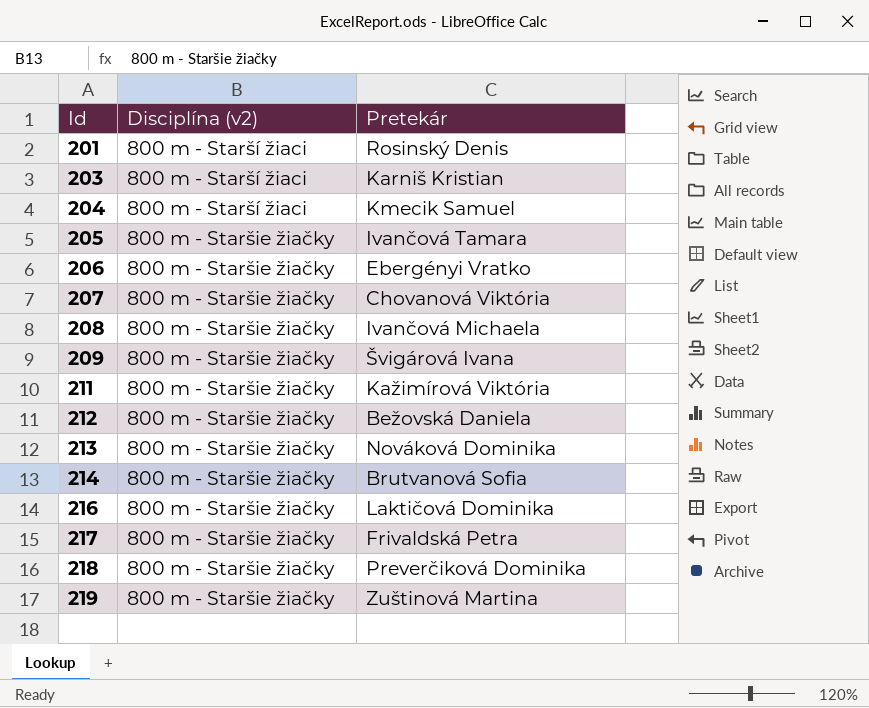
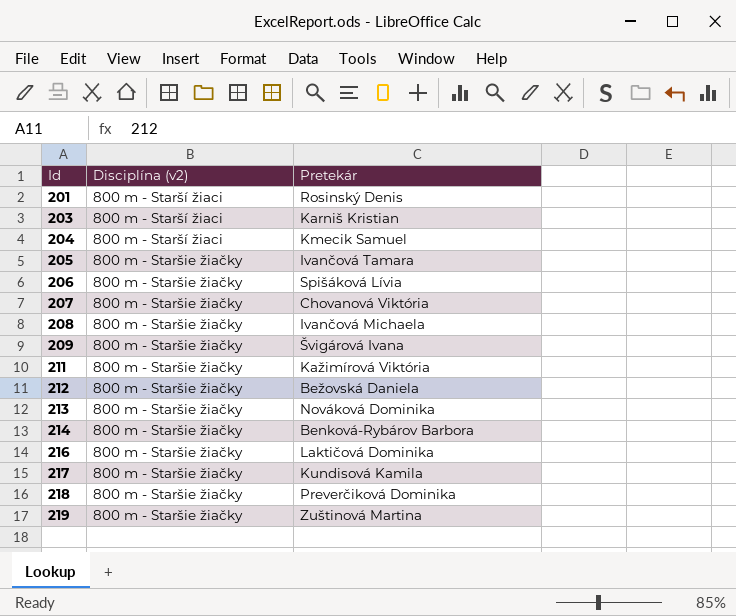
206 | Pretekár: Ebergényi Vratko -> Spišáková Lívia
214 | Pretekár: Brutvanová Sofia -> Benková-Rybárov Barbora
217 | Pretekár: Frivaldská Petra -> Kundisová Kamila

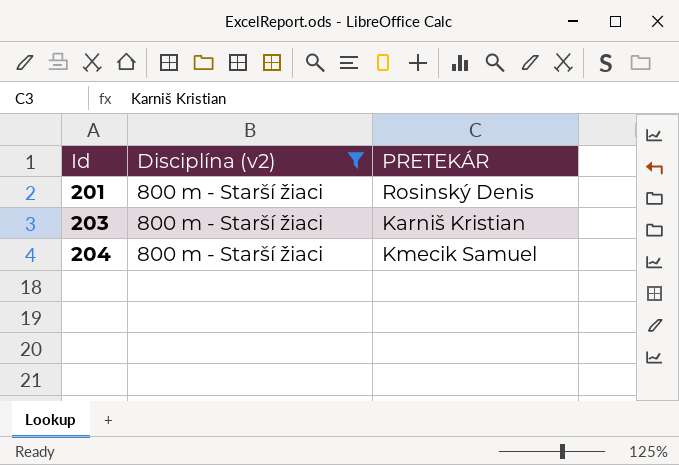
filter: none -> Disciplína (v2) = 800 m - Starší žiaci
column name: Pretekár -> PRETEKÁR

